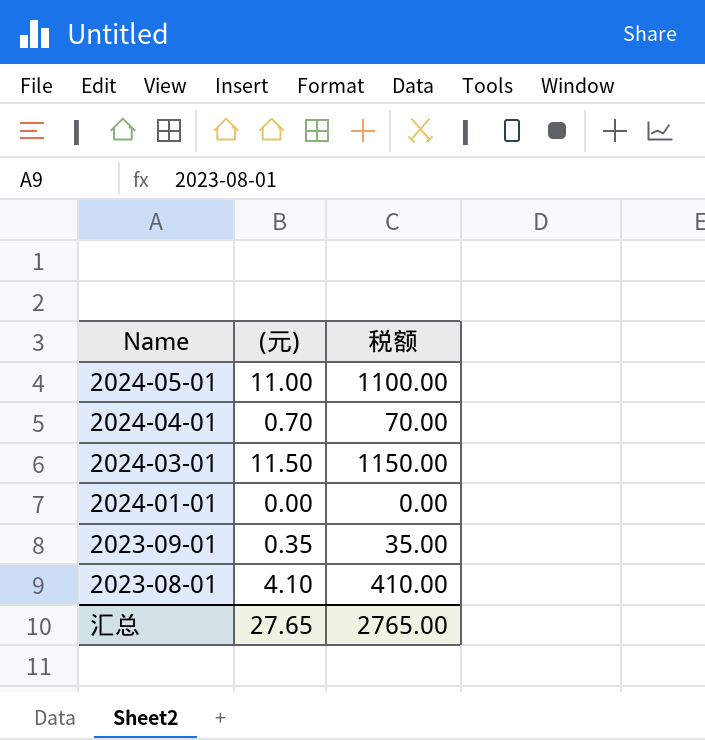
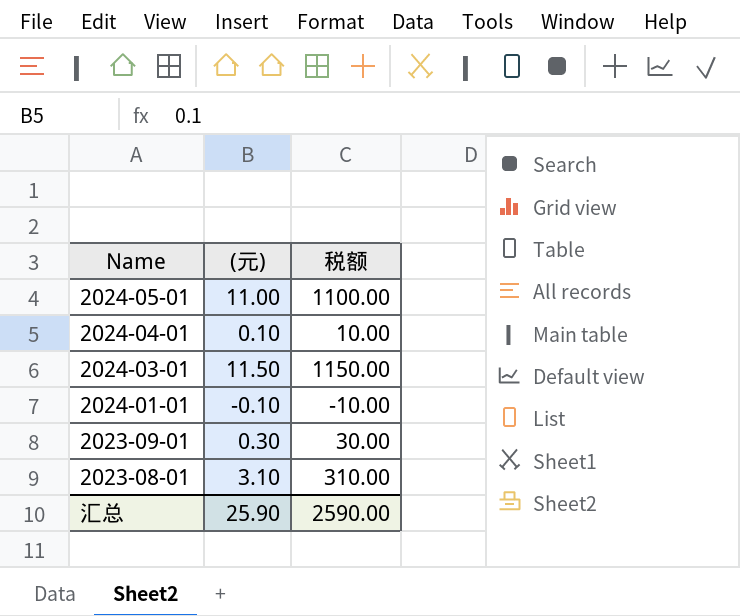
2024-04-01 | (元): 0.70 -> 0.10
2024-04-01 | 税额: 70.00 -> 10.00
2024-01-01 | (元): 0.00 -> -0.10
2024-01-01 | 税额: 0.00 -> -10.00
2023-09-01 | (元): 0.35 -> 0.30
2023-09-01 | 税额: 35.00 -> 30.00
2023-08-01 | (元): 4.10 -> 3.10
2023-08-01 | 税额: 410.00 -> 310.00
汇总 | (元): 27.65 -> 25.90
汇总 | 税额: 2765.00 -> 2590.00

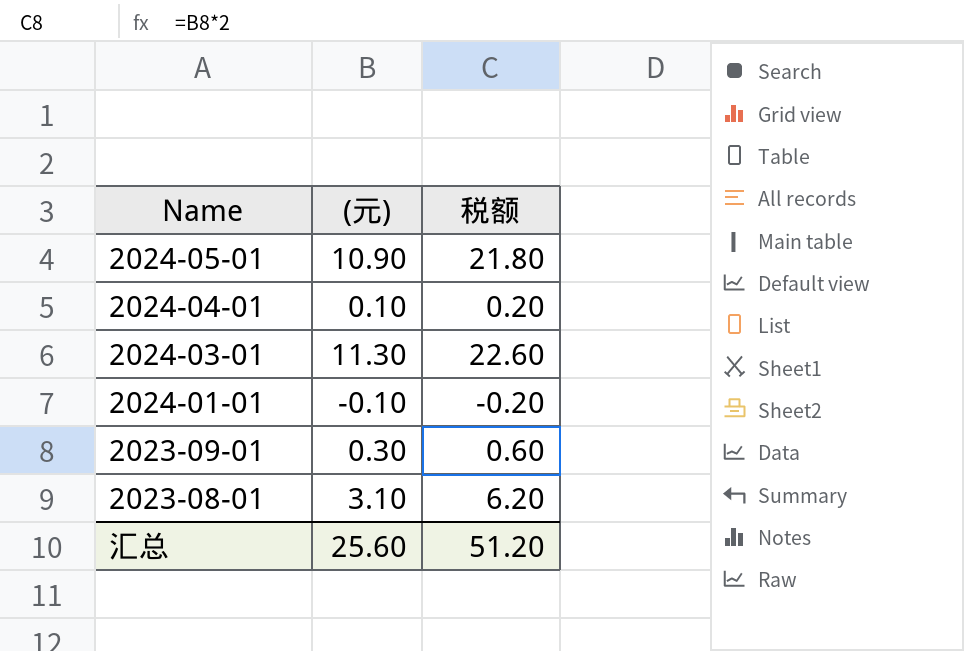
column 税额 | formula: [(元)] * 100 -> [(元)] * 2
2024-05-01 | (元): 11.00 -> 10.90
2024-03-01 | (元): 11.50 -> 11.30
汇总 | (元): 25.90 -> 25.60
汇总 | 税额: 2590.00 -> 51.20

